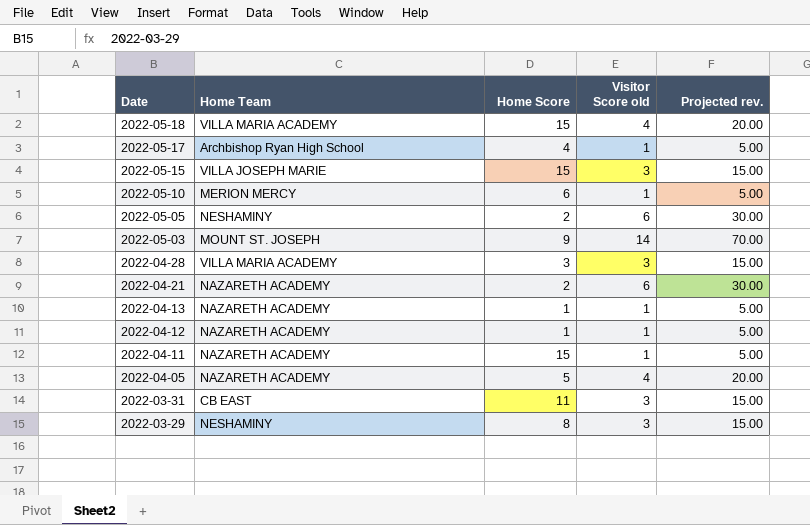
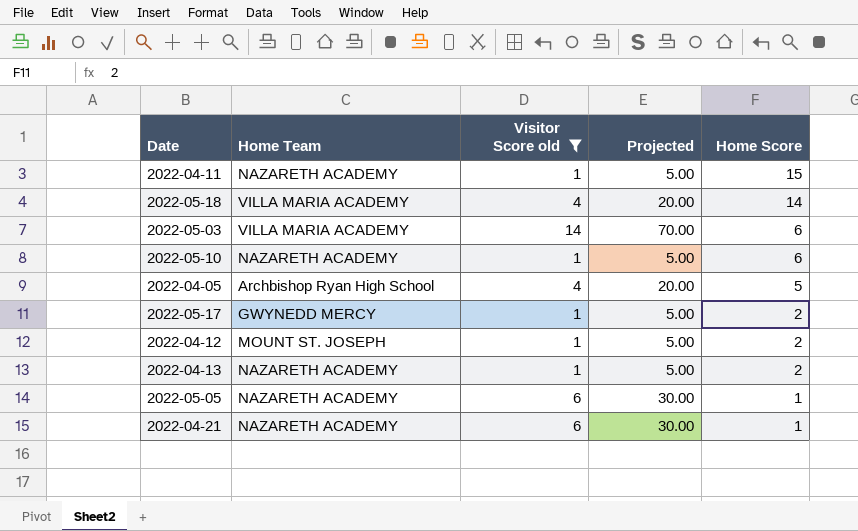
filter: none -> Visitor Score old != 3
row order: Date descending -> Home Score descending
column name: Projected rev. -> Projected
column Home Score | position: 3 -> 5
2022-05-18 | Home Score: 15 -> 14
2022-05-03 | Home Team: MOUNT ST. JOSEPH -> VILLA MARIA ACADEMY
2022-05-03 | Home Score: 9 -> 6
2022-05-10 | Home Team: MERION MERCY -> NAZARETH ACADEMY
2022-04-05 | Home Team: NAZARETH ACADEMY -> Archbishop Ryan High School
2022-05-17 | Home Team: Archbishop Ryan High School -> GWYNEDD MERCY
2022-05-17 | Home Score: 4 -> 2
2022-04-12 | Home Team: NAZARETH ACADEMY -> MOUNT ST. JOSEPH
2022-04-12 | Home Score: 1 -> 2
2022-04-13 | Home Score: 1 -> 2
2022-05-05 | Home Team: NESHAMINY -> NAZARETH ACADEMY
2022-05-05 | Home Score: 2 -> 1
2022-04-21 | Home Score: 2 -> 1

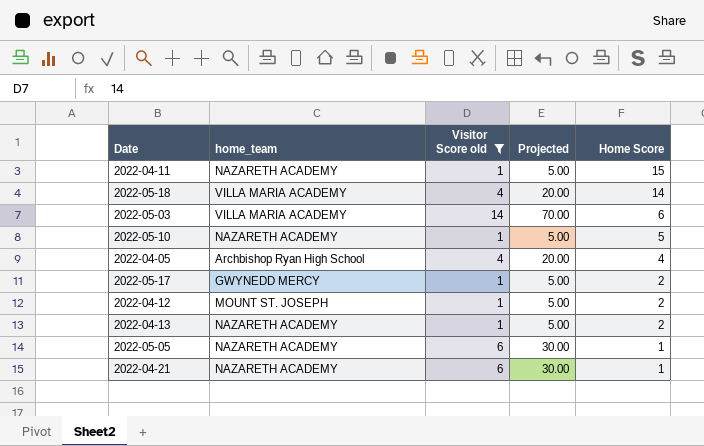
column name: Home Team -> home_team
2022-05-10 | Home Score: 6 -> 5
2022-04-05 | Home Score: 5 -> 4

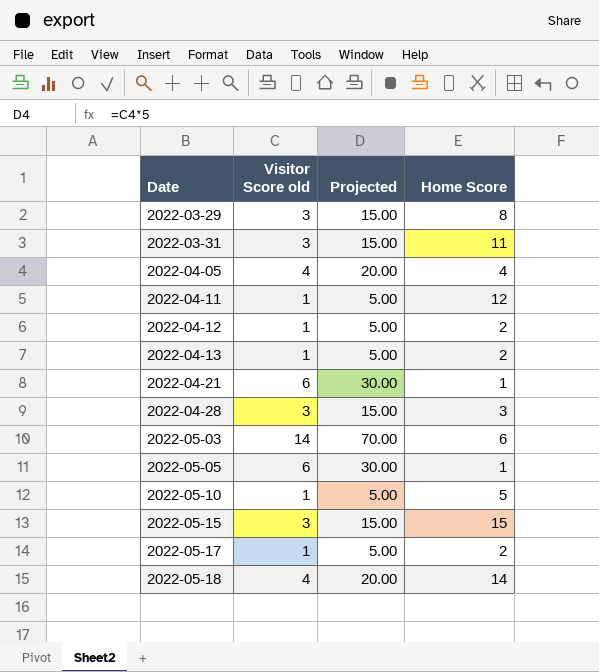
filter: Visitor Score old != 3 -> none
row order: Home Score descending -> Date ascending
column home_team | position: 2 -> none
2022-04-11 | Home Score: 15 -> 12

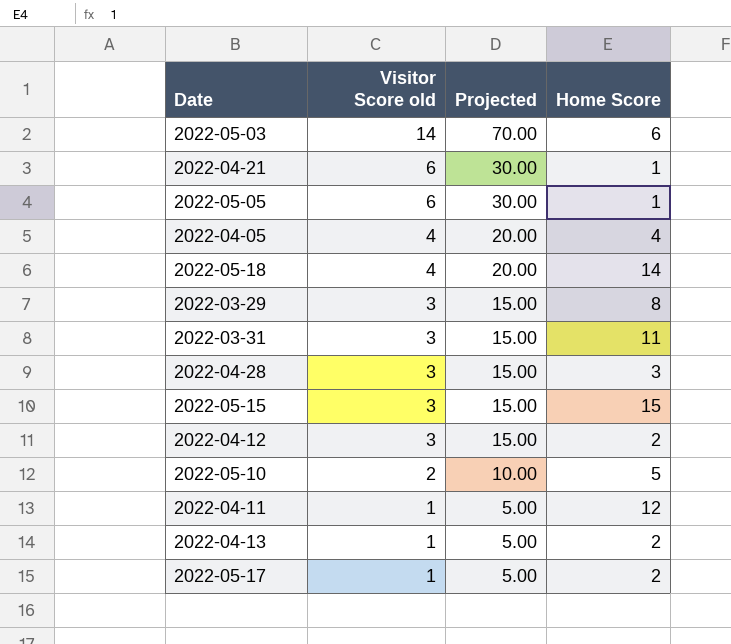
row order: Date ascending -> Visitor Score old descending
2022-04-12 | Visitor Score old: 1 -> 3
2022-04-12 | Projected: 5.00 -> 15.00
2022-05-10 | Visitor Score old: 1 -> 2
2022-05-10 | Projected: 5.00 -> 10.00

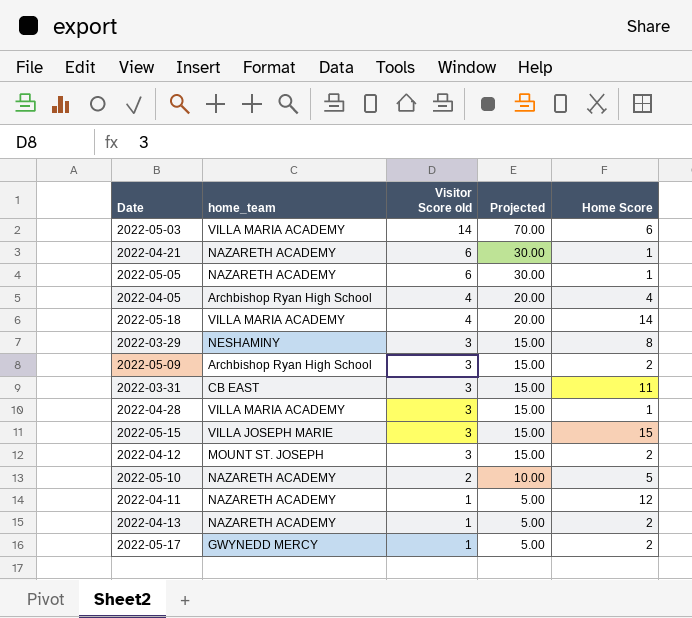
column home_team | position: none -> 2
row 2022-05-09: none -> Archbishop Ryan High School | 3 | 15.00 | 2
2022-04-28 | Home Score: 3 -> 1

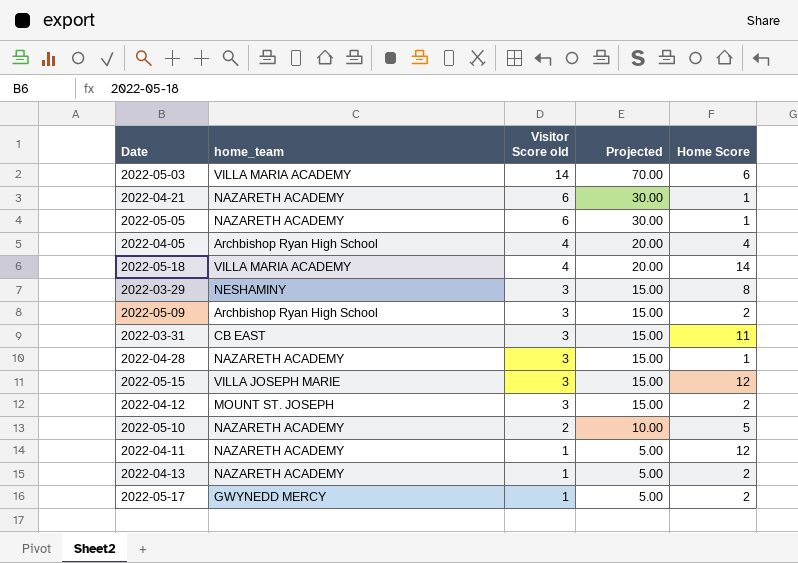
2022-04-28 | home_team: VILLA MARIA ACADEMY -> NAZARETH ACADEMY
2022-05-15 | Home Score: 15 -> 12

